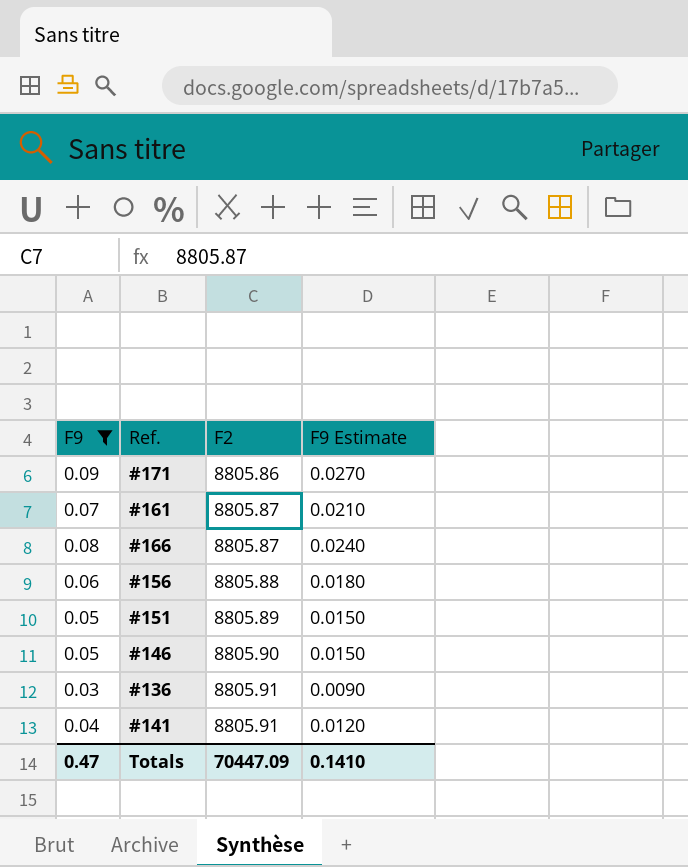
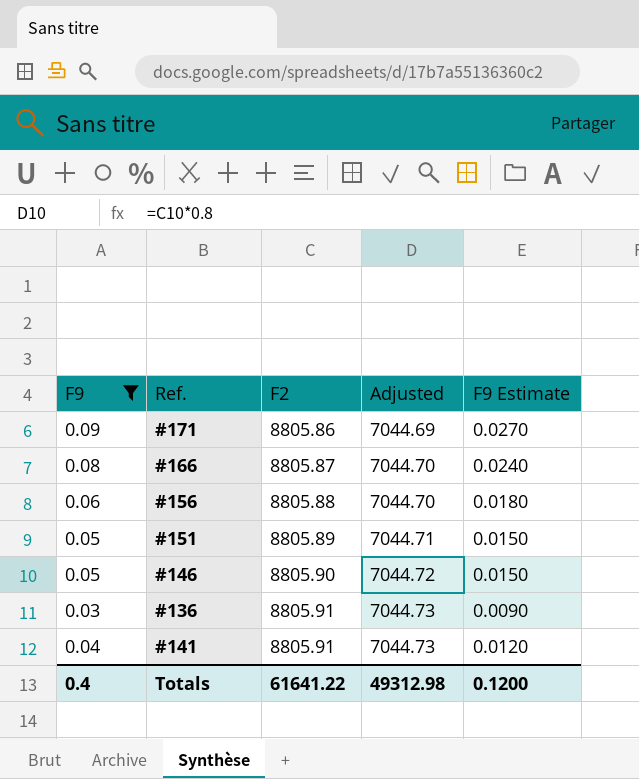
column Adjusted | formula: none -> [F2] * 0.8
row #161: 0.07 | 8805.87 | 0.0210 -> none
Totals | F9: 0.47 -> 0.4
Totals | F2: 70447.09 -> 61641.22
Totals | F9 Estimate: 0.1410 -> 0.1200

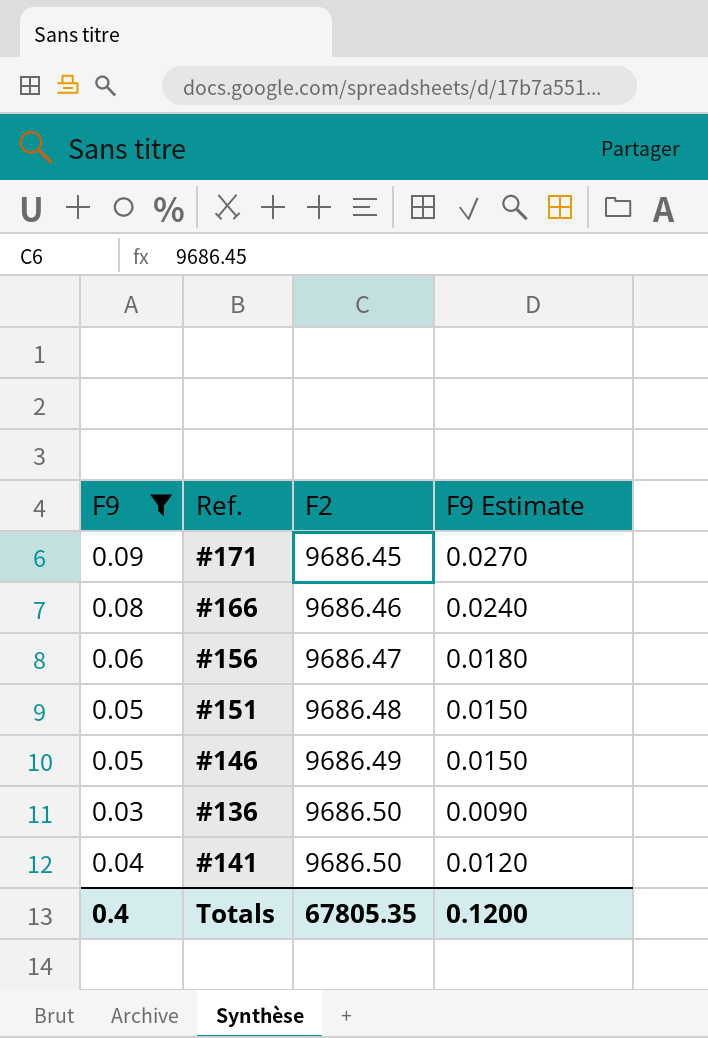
column Adjusted | formula: [F2] * 0.8 -> none
#171 | F2: 8805.86 -> 9686.45
#166 | F2: 8805.87 -> 9686.46
#156 | F2: 8805.88 -> 9686.47
#151 | F2: 8805.89 -> 9686.48
#146 | F2: 8805.90 -> 9686.49
#136 | F2: 8805.91 -> 9686.50
#141 | F2: 8805.91 -> 9686.50
Totals | F2: 61641.22 -> 67805.35

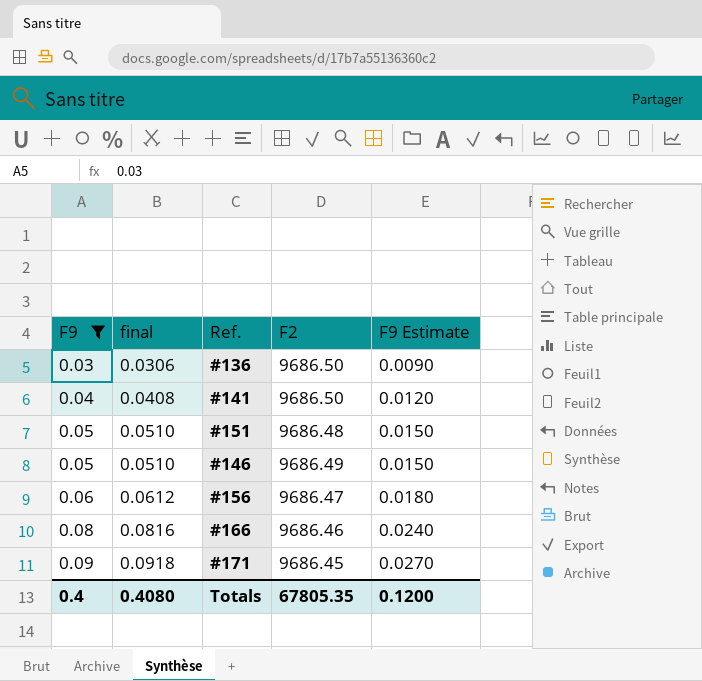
row order: F2 ascending -> F9 ascending
column final | formula: none -> [F9] * 1.02

